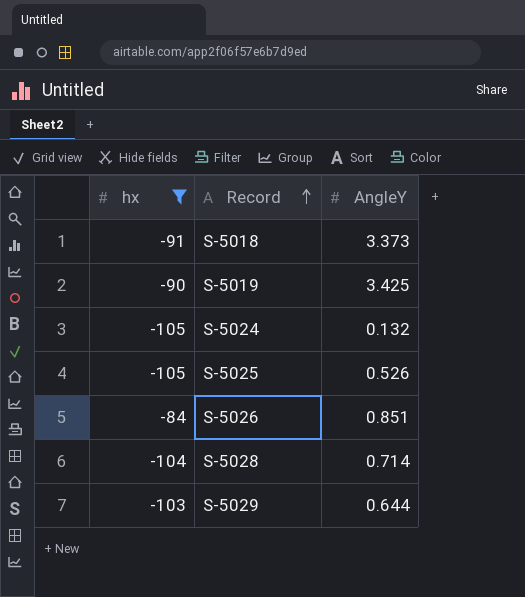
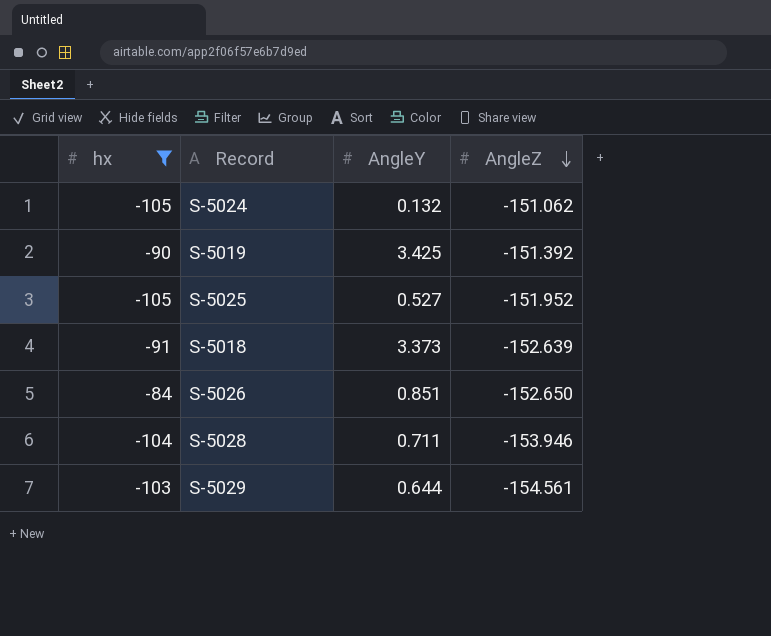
row order: Record ascending -> AngleZ descending
column AngleZ | position: none -> 4
S-5025 | AngleY: 0.526 -> 0.527
S-5028 | AngleY: 0.714 -> 0.711

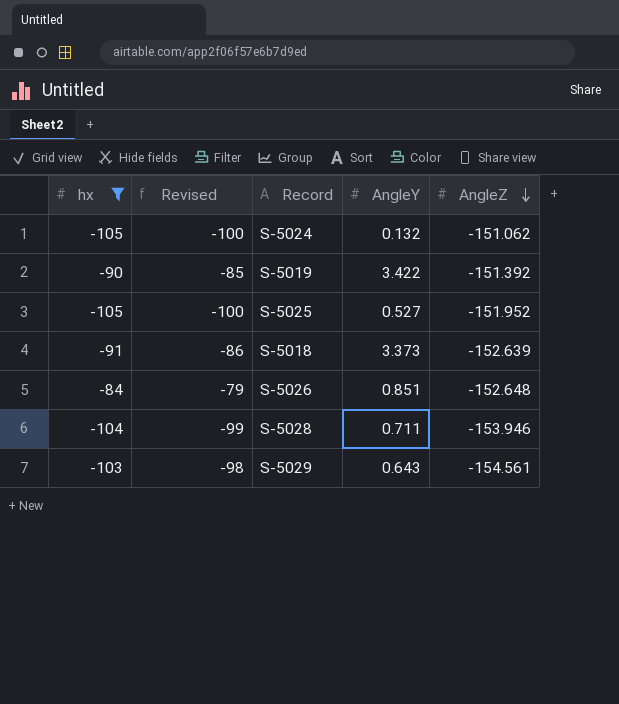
column Revised | formula: none -> [hx] + 5
S-5019 | AngleY: 3.425 -> 3.422
S-5026 | AngleZ: -152.650 -> -152.648
S-5029 | AngleY: 0.644 -> 0.643

